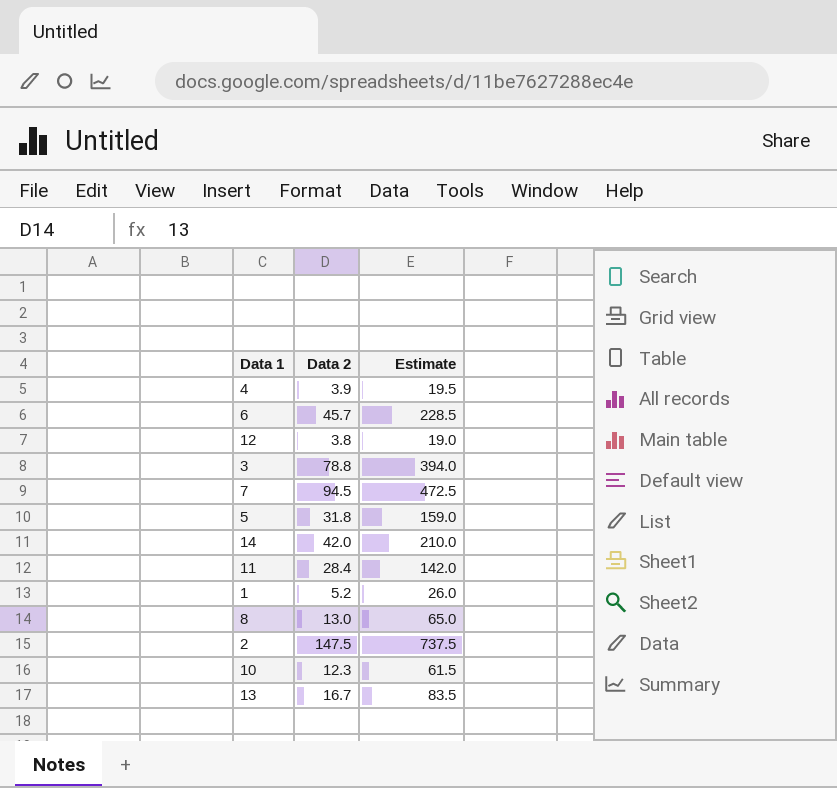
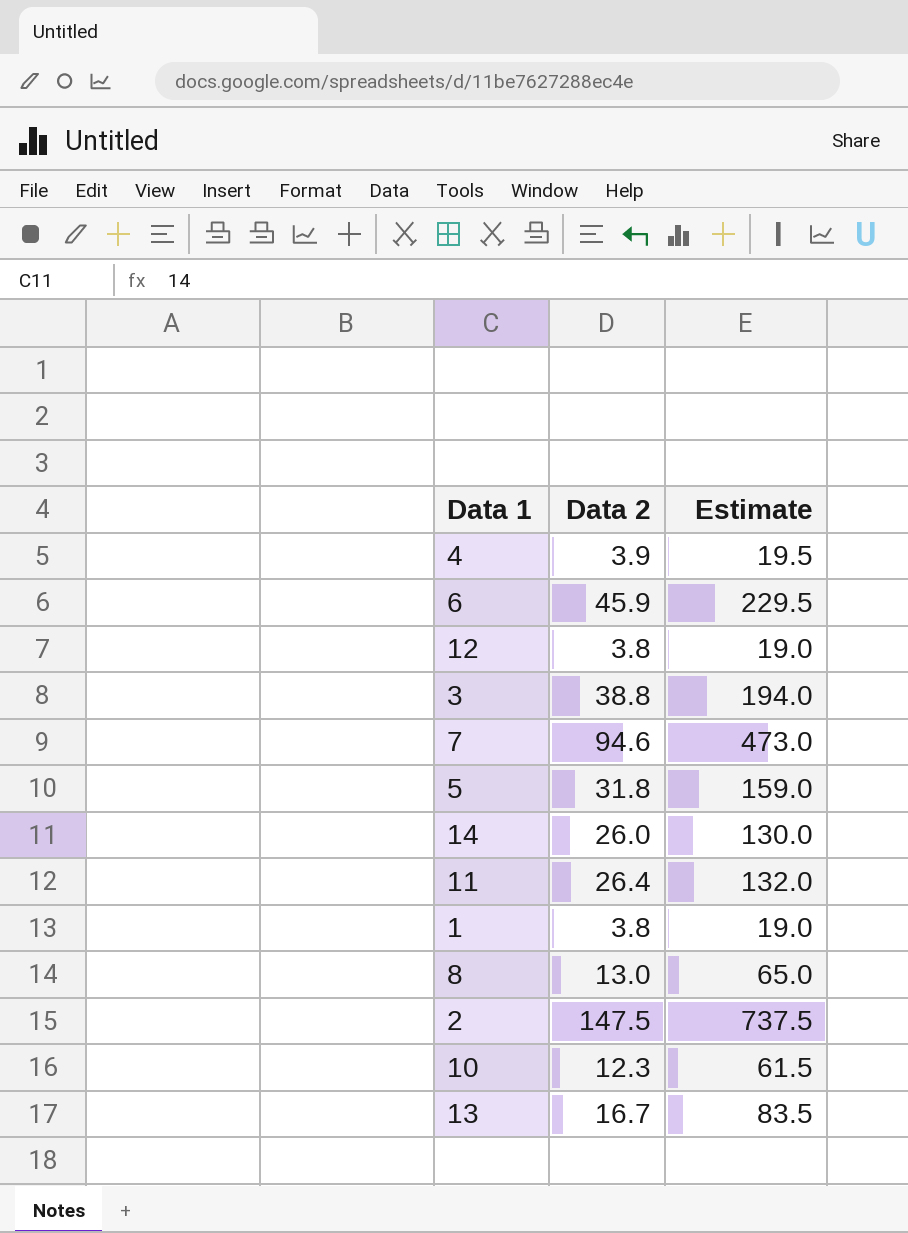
6 | Data 2: 45.7 -> 45.9
6 | Estimate: 228.5 -> 229.5
3 | Data 2: 78.8 -> 38.8
3 | Estimate: 394.0 -> 194.0
7 | Data 2: 94.5 -> 94.6
7 | Estimate: 472.5 -> 473.0
14 | Data 2: 42.0 -> 26.0
14 | Estimate: 210.0 -> 130.0
11 | Data 2: 28.4 -> 26.4
11 | Estimate: 142.0 -> 132.0
1 | Data 2: 5.2 -> 3.8
1 | Estimate: 26.0 -> 19.0

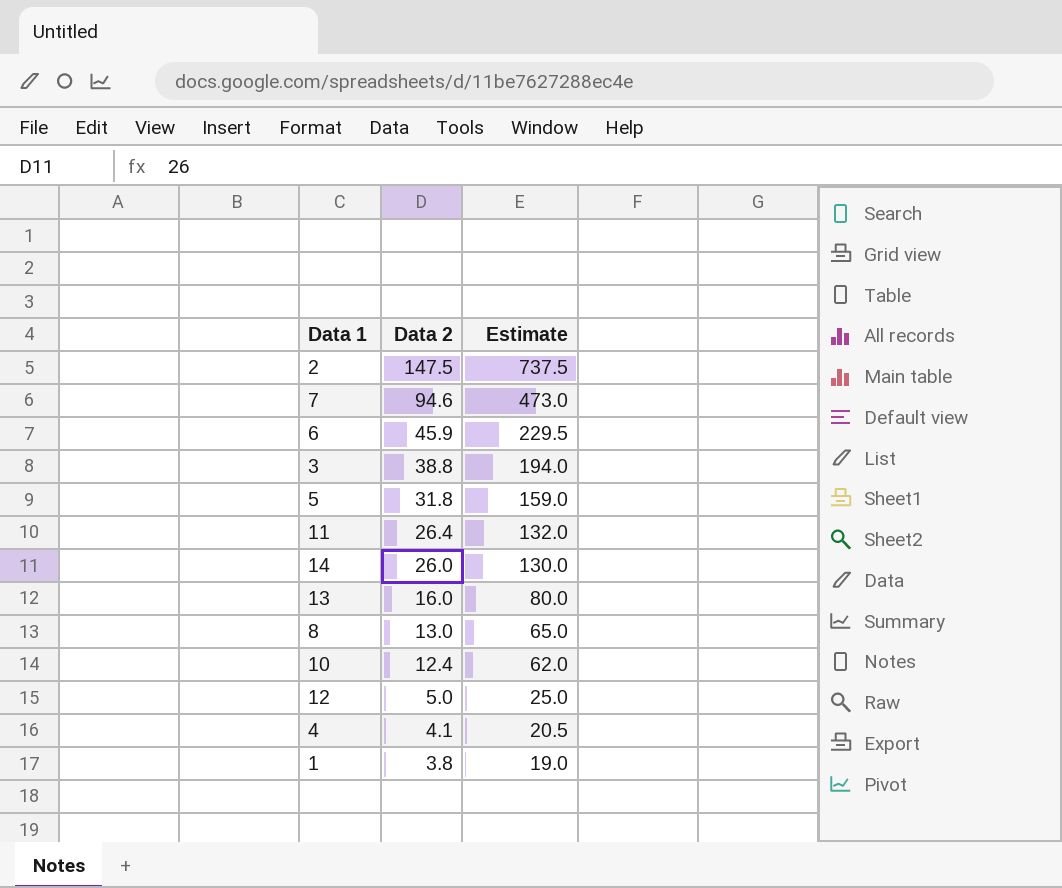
row order: none -> Data 2 descending
13 | Data 2: 16.7 -> 16.0
13 | Estimate: 83.5 -> 80.0
10 | Data 2: 12.3 -> 12.4
10 | Estimate: 61.5 -> 62.0
12 | Data 2: 3.8 -> 5.0
12 | Estimate: 19.0 -> 25.0
4 | Data 2: 3.9 -> 4.1
4 | Estimate: 19.5 -> 20.5

